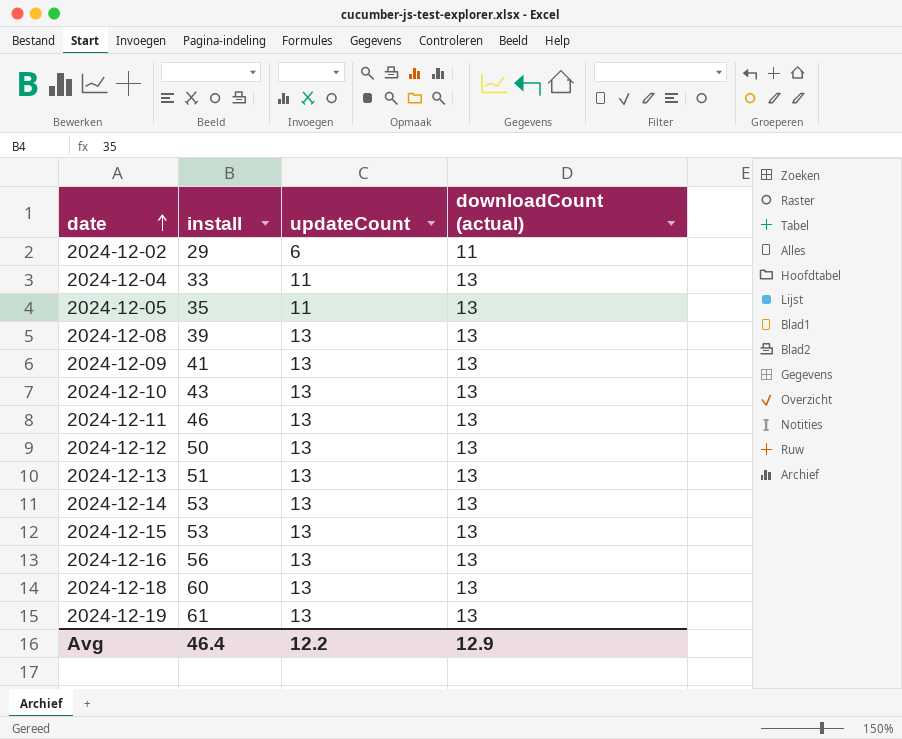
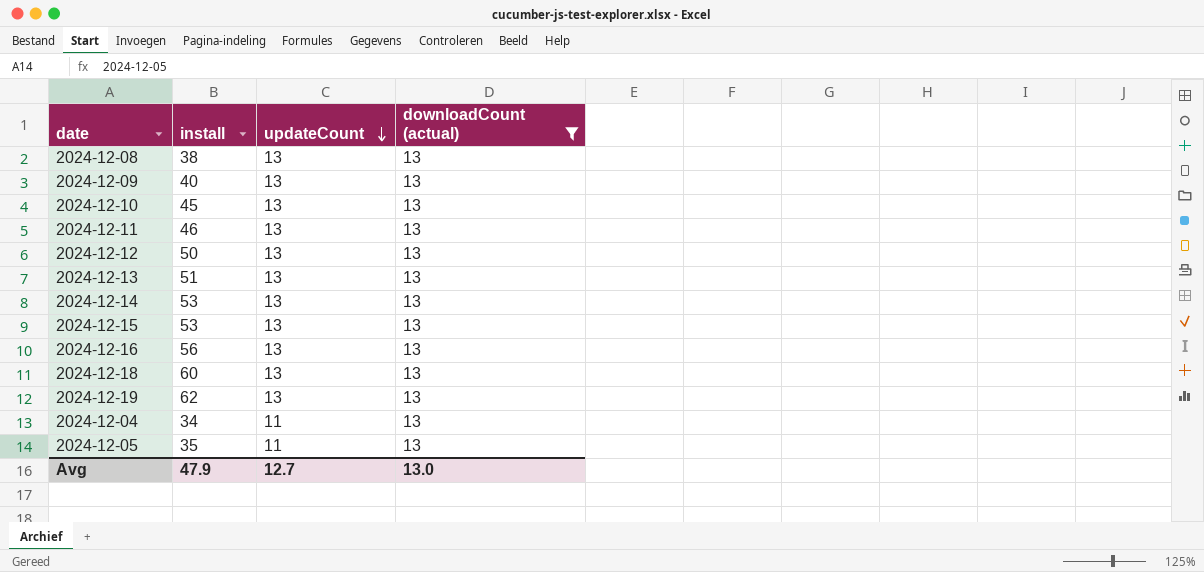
filter: none -> downloadCount (actual) = 13
row order: date ascending -> updateCount descending
2024-12-08 | install: 39 -> 38
2024-12-09 | install: 41 -> 40
2024-12-10 | install: 43 -> 45
2024-12-19 | install: 61 -> 62
2024-12-04 | install: 33 -> 34
Avg | install: 46.4 -> 47.9
Avg | updateCount: 12.2 -> 12.7
Avg | downloadCount (actual): 12.9 -> 13.0

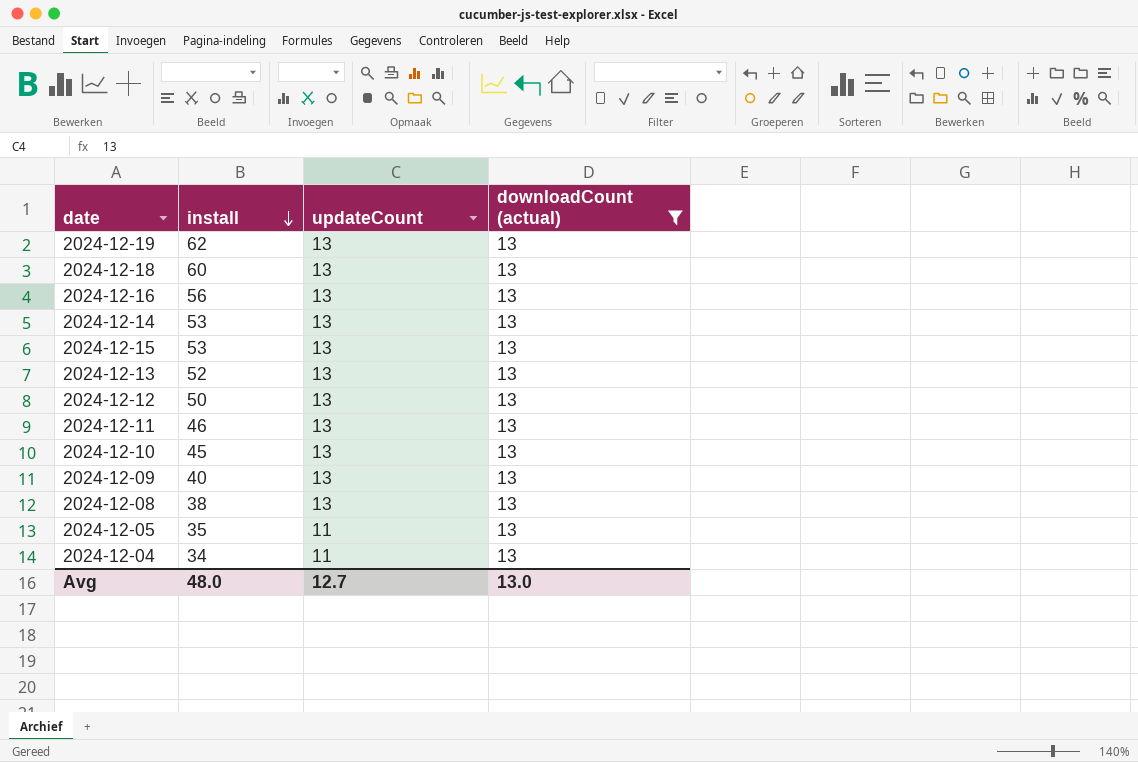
row order: updateCount descending -> install descending
2024-12-13 | install: 51 -> 52
Avg | install: 47.9 -> 48.0

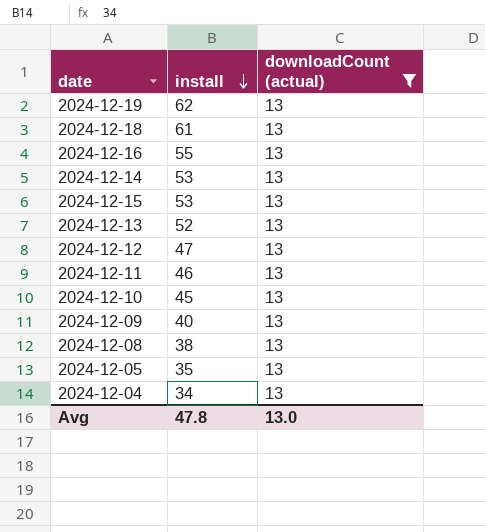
column updateCount | position: 3 -> none
2024-12-18 | install: 60 -> 61
2024-12-16 | install: 56 -> 55
2024-12-12 | install: 50 -> 47
Avg | install: 48.0 -> 47.8

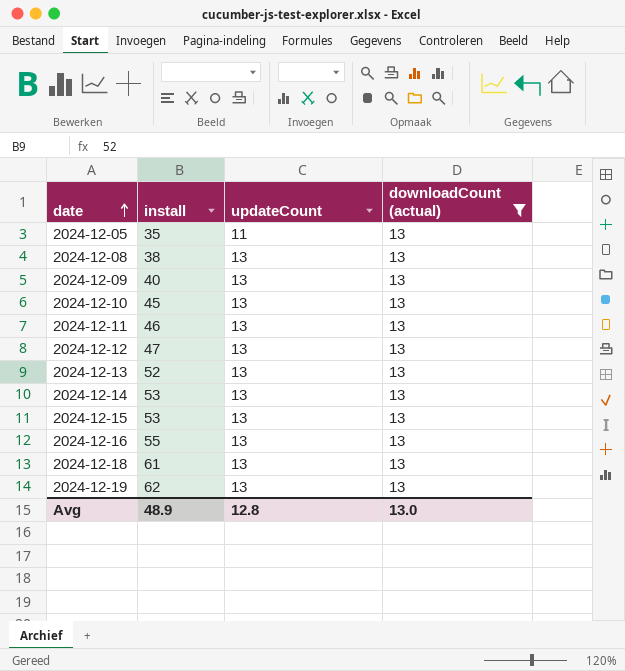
row order: install descending -> date ascending
column updateCount | position: none -> 3
row 2024-12-04: 34 | 13 -> none
Avg | install: 47.8 -> 48.9

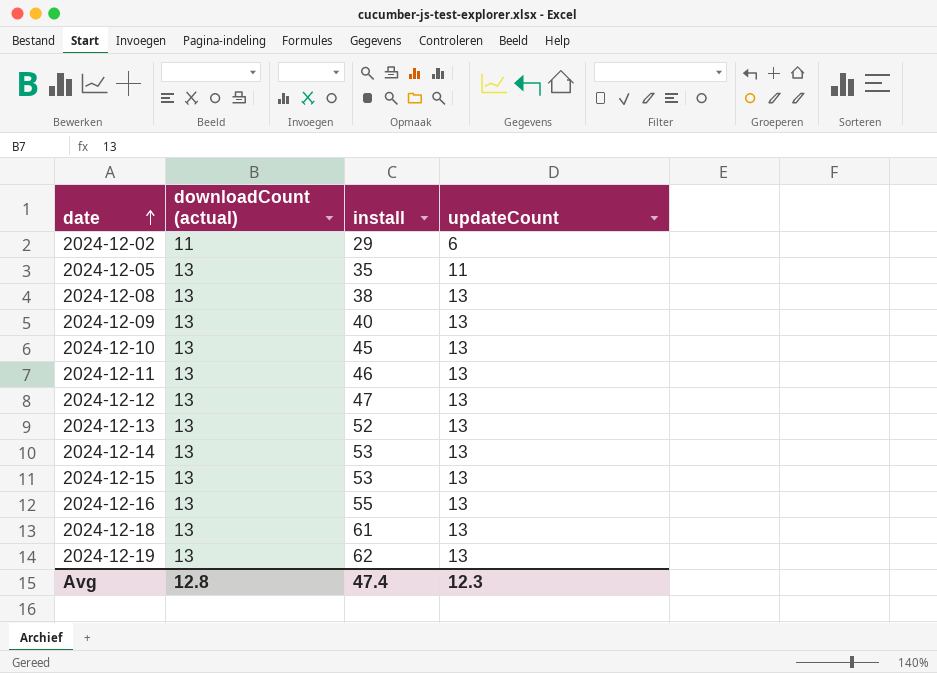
filter: downloadCount (actual) = 13 -> none
column downloadCount (actual) | position: 4 -> 2
Avg | downloadCount (actual): 13.0 -> 12.8
Avg | install: 48.9 -> 47.4
Avg | updateCount: 12.8 -> 12.3

